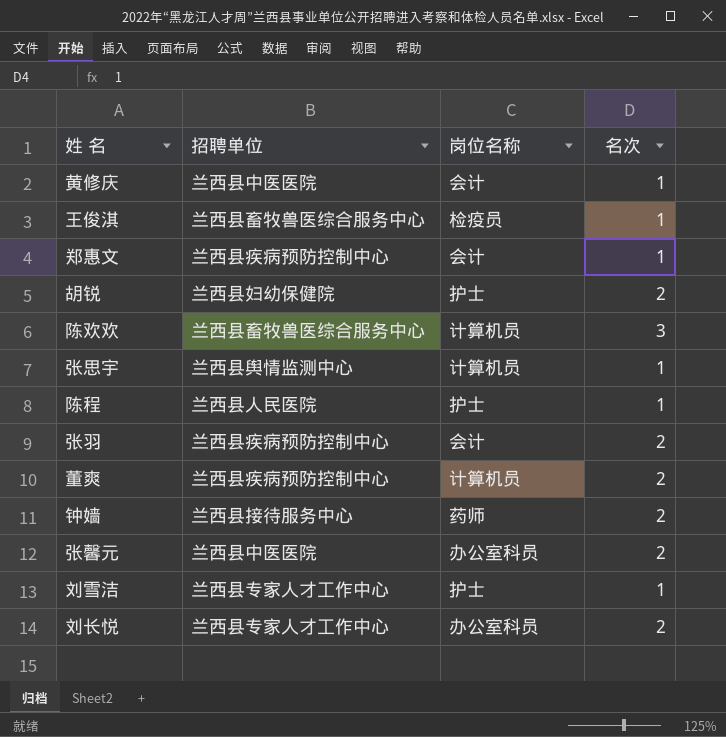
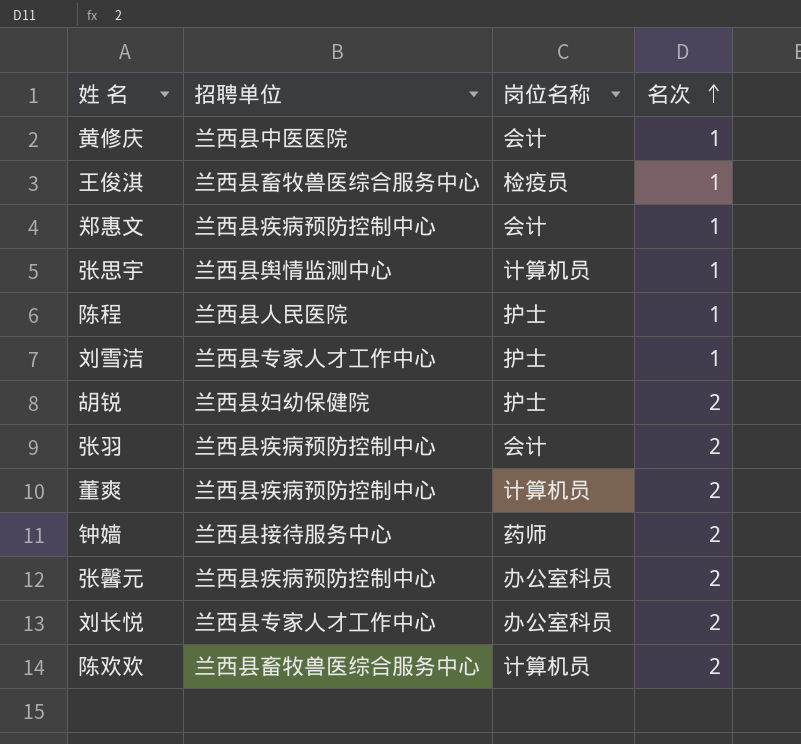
row order: none -> 名次 ascending
张馨元 | 招聘单位: 兰西县中医医院 -> 兰西县疾病预防控制中心
陈欢欢 | 名次: 3 -> 2

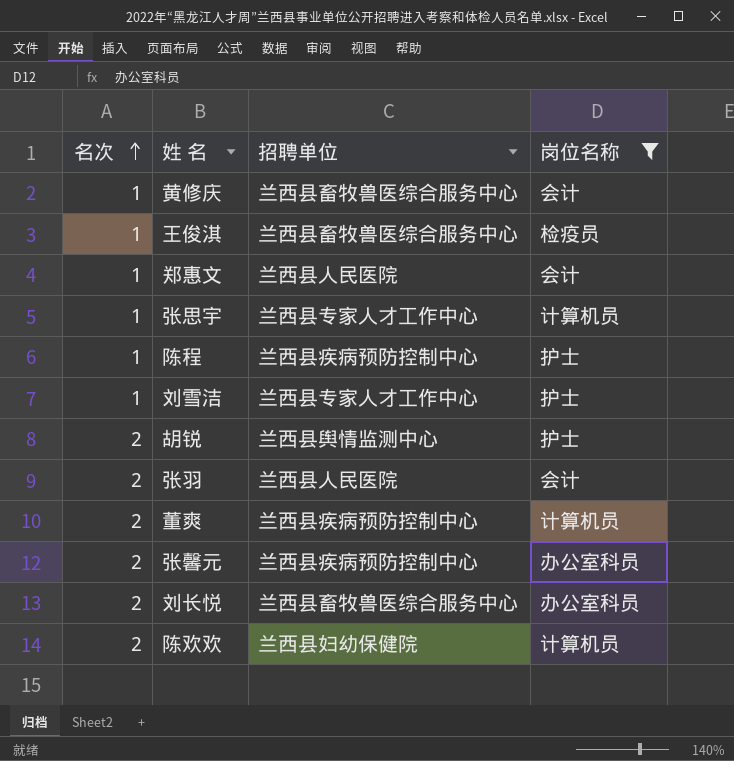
filter: none -> 岗位名称 != 药师
column 名次 | position: 4 -> 1
黄修庆 | 招聘单位: 兰西县中医医院 -> 兰西县畜牧兽医综合服务中心
郑惠文 | 招聘单位: 兰西县疾病预防控制中心 -> 兰西县人民医院
张思宇 | 招聘单位: 兰西县舆情监测中心 -> 兰西县专家人才工作中心
陈程 | 招聘单位: 兰西县人民医院 -> 兰西县疾病预防控制中心
胡锐 | 招聘单位: 兰西县妇幼保健院 -> 兰西县舆情监测中心
张羽 | 招聘单位: 兰西县疾病预防控制中心 -> 兰西县人民医院
刘长悦 | 招聘单位: 兰西县专家人才工作中心 -> 兰西县畜牧兽医综合服务中心
陈欢欢 | 招聘单位: 兰西县畜牧兽医综合服务中心 -> 兰西县妇幼保健院

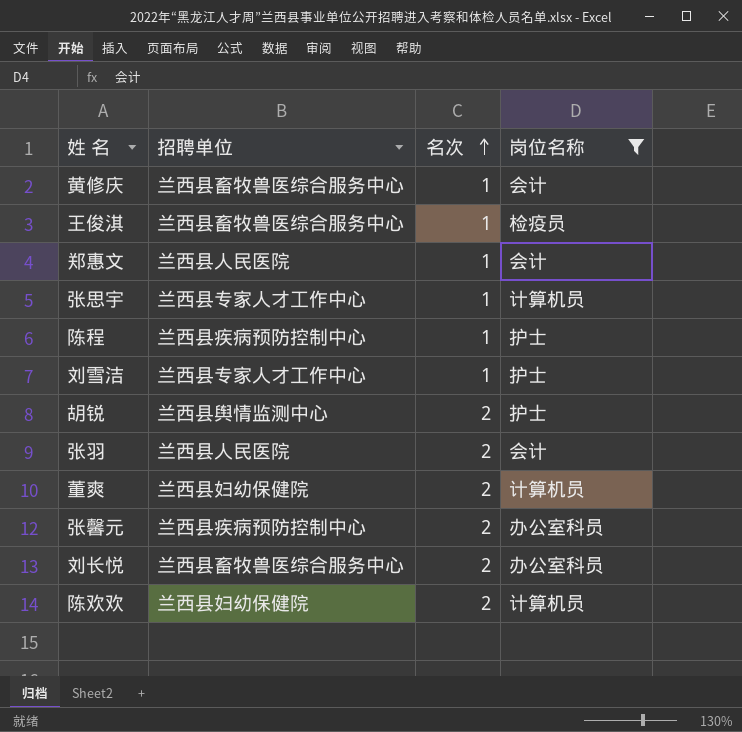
column 名次 | position: 1 -> 3
董爽 | 招聘单位: 兰西县疾病预防控制中心 -> 兰西县妇幼保健院

